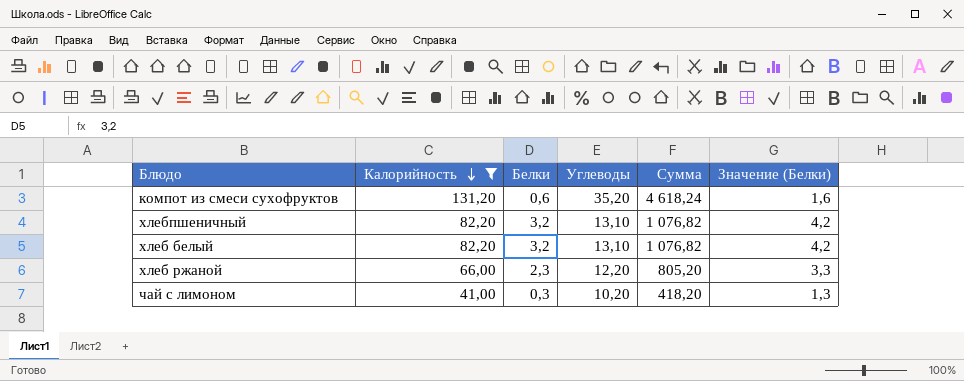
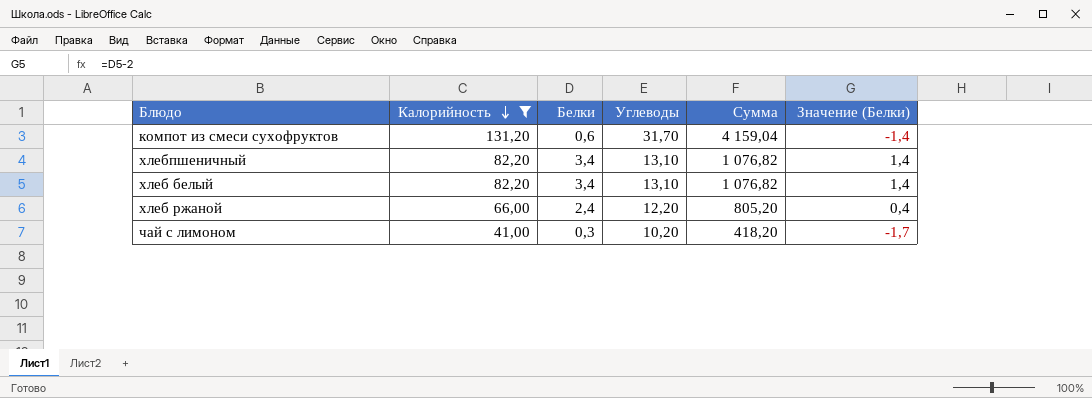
column Значение (Белки) | formula: [Белки] + 1 -> [Белки] - 2
компот из смеси сухофруктов | Углеводы: 35,20 -> 31,70
компот из смеси сухофруктов | Сумма: 4 618,24 -> 4 159,04
хлебпшеничный | Белки: 3,2 -> 3,4
хлеб белый | Белки: 3,2 -> 3,4
хлеб ржаной | Белки: 2,3 -> 2,4

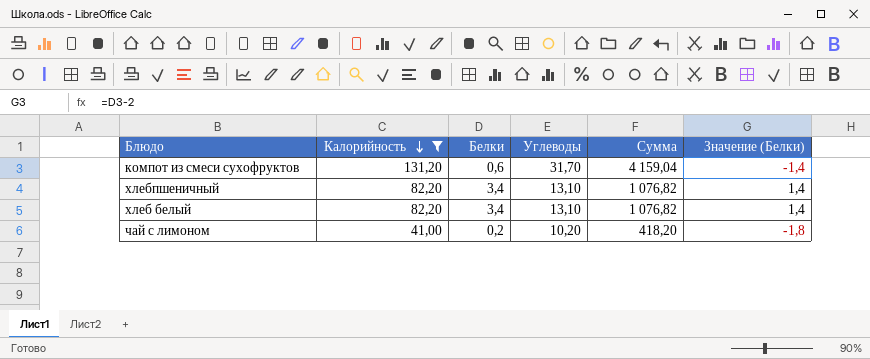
row хлеб ржаной: 66,00 | 2,4 | 12,20 | 805,20 | 0,4 -> none
чай с лимоном | Белки: 0,3 -> 0,2
чай с лимоном | Значение (Белки): -1,7 -> -1,8

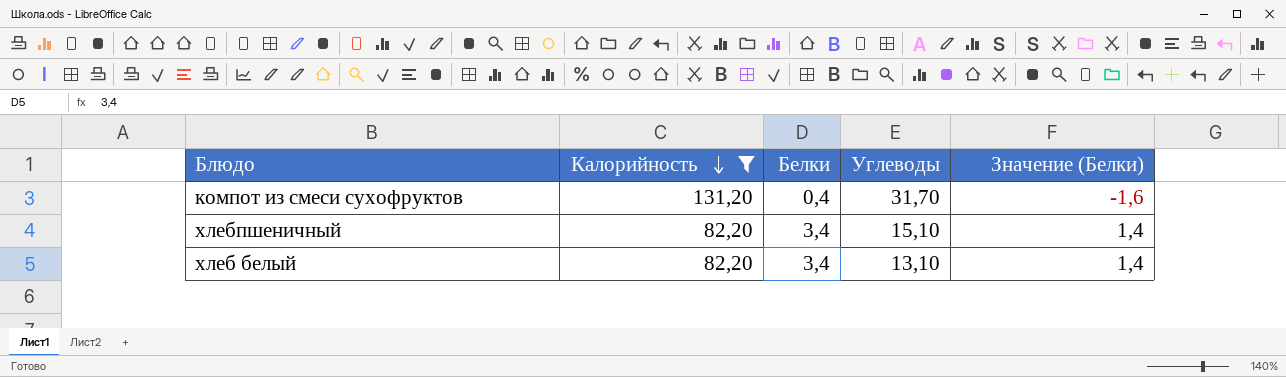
column Сумма | formula: [Калорийность] * [Углеводы] -> none
row чай с лимоном: 41,00 | 0,2 | 10,20 | 418,20 | -1,8 -> none
компот из смеси сухофруктов | Белки: 0,6 -> 0,4
компот из смеси сухофруктов | Значение (Белки): -1,4 -> -1,6
хлебпшеничный | Углеводы: 13,10 -> 15,10

